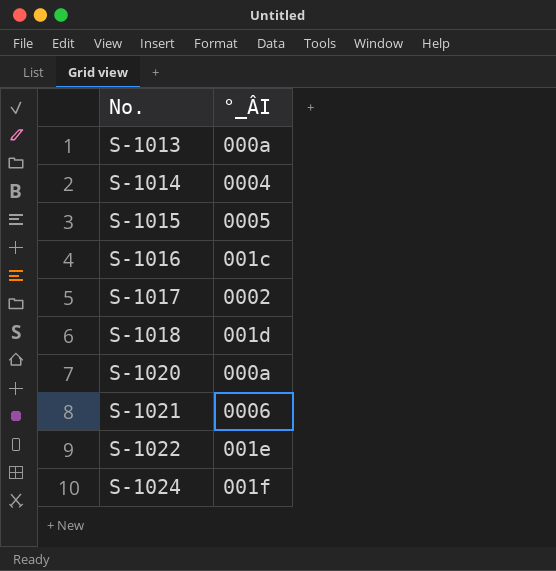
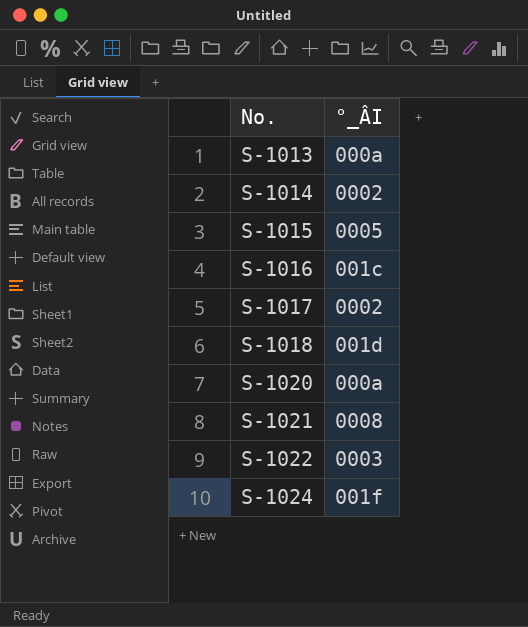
S-1014 | °_ÂI: 0004 -> 0002
S-1021 | °_ÂI: 0006 -> 0008
S-1022 | °_ÂI: 001e -> 0003

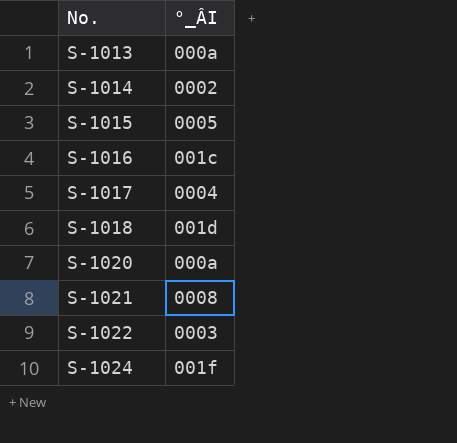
S-1017 | °_ÂI: 0002 -> 0004

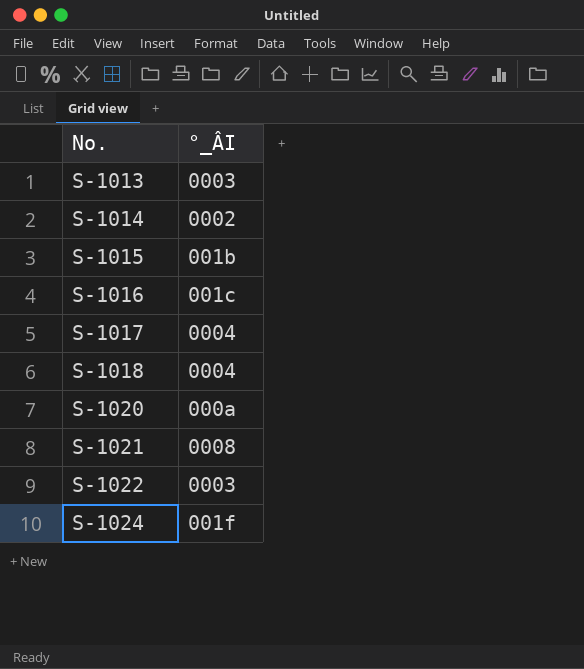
S-1013 | °_ÂI: 000a -> 0003
S-1015 | °_ÂI: 0005 -> 001b
S-1018 | °_ÂI: 001d -> 0004

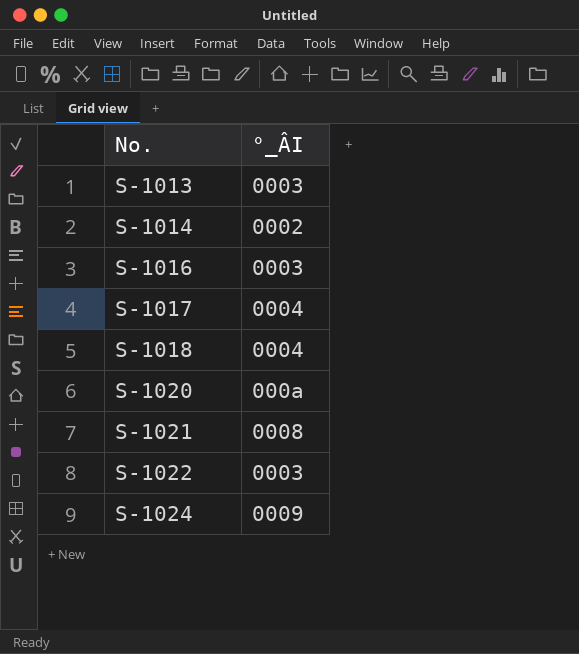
row S-1015: 001b -> none
S-1016 | °_ÂI: 001c -> 0003
S-1024 | °_ÂI: 001f -> 0009

